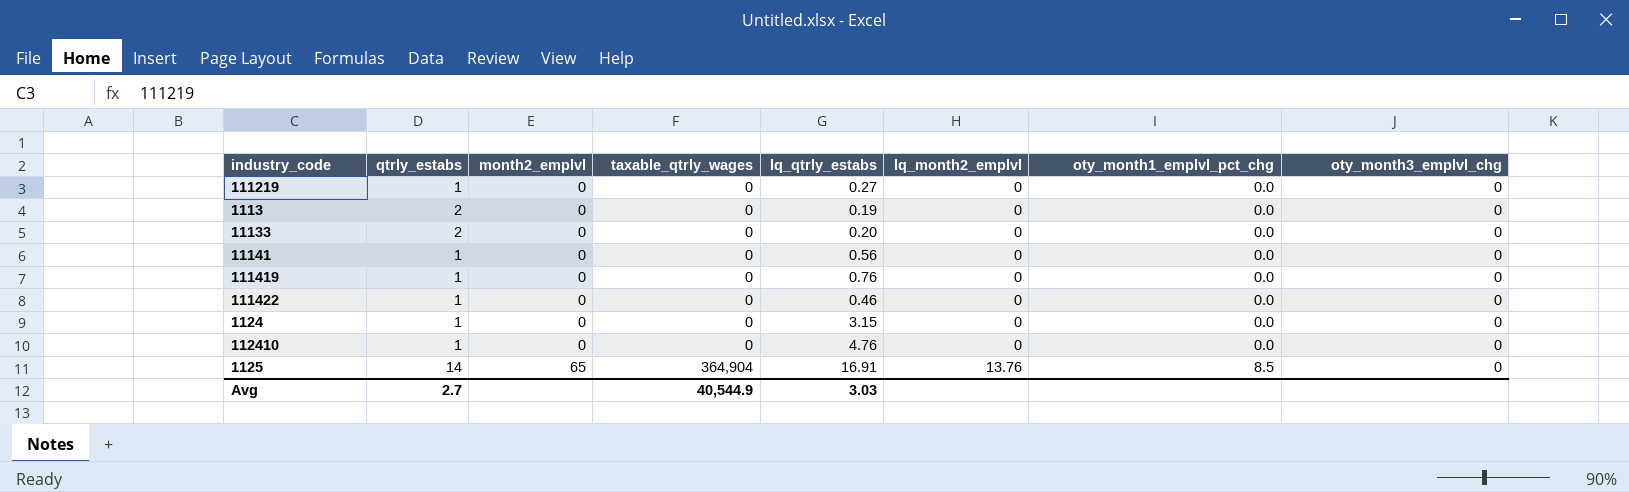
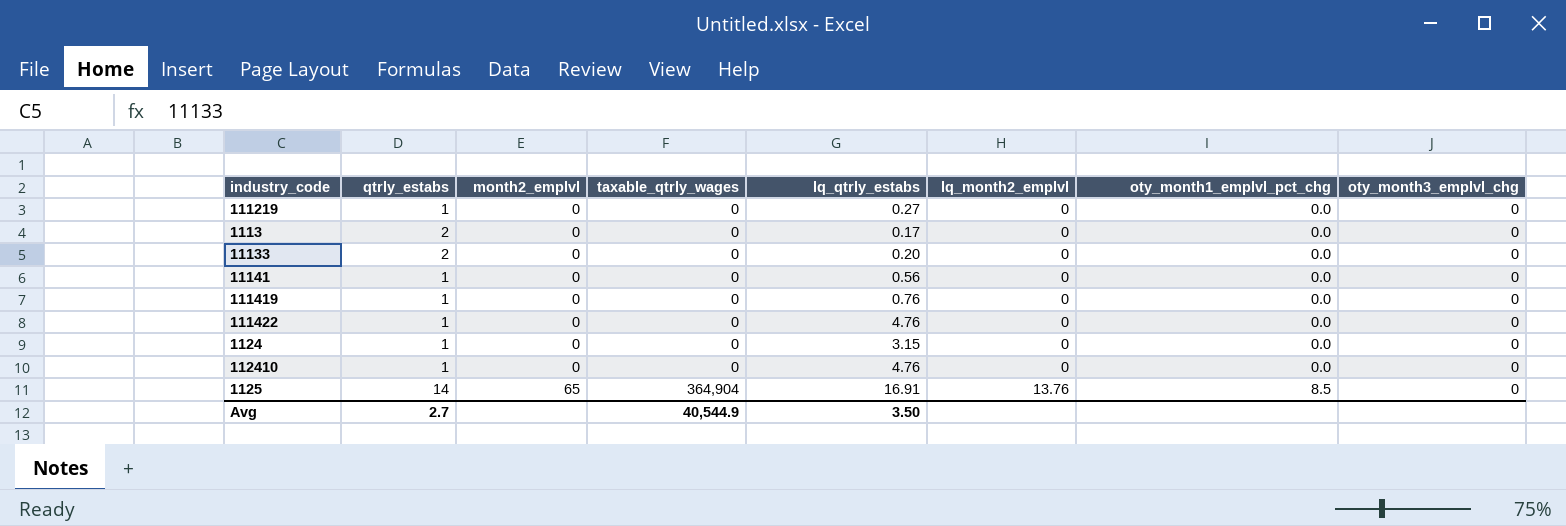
1113 | lq_qtrly_estabs: 0.19 -> 0.17
111422 | lq_qtrly_estabs: 0.46 -> 4.76
Avg | lq_qtrly_estabs: 3.03 -> 3.50

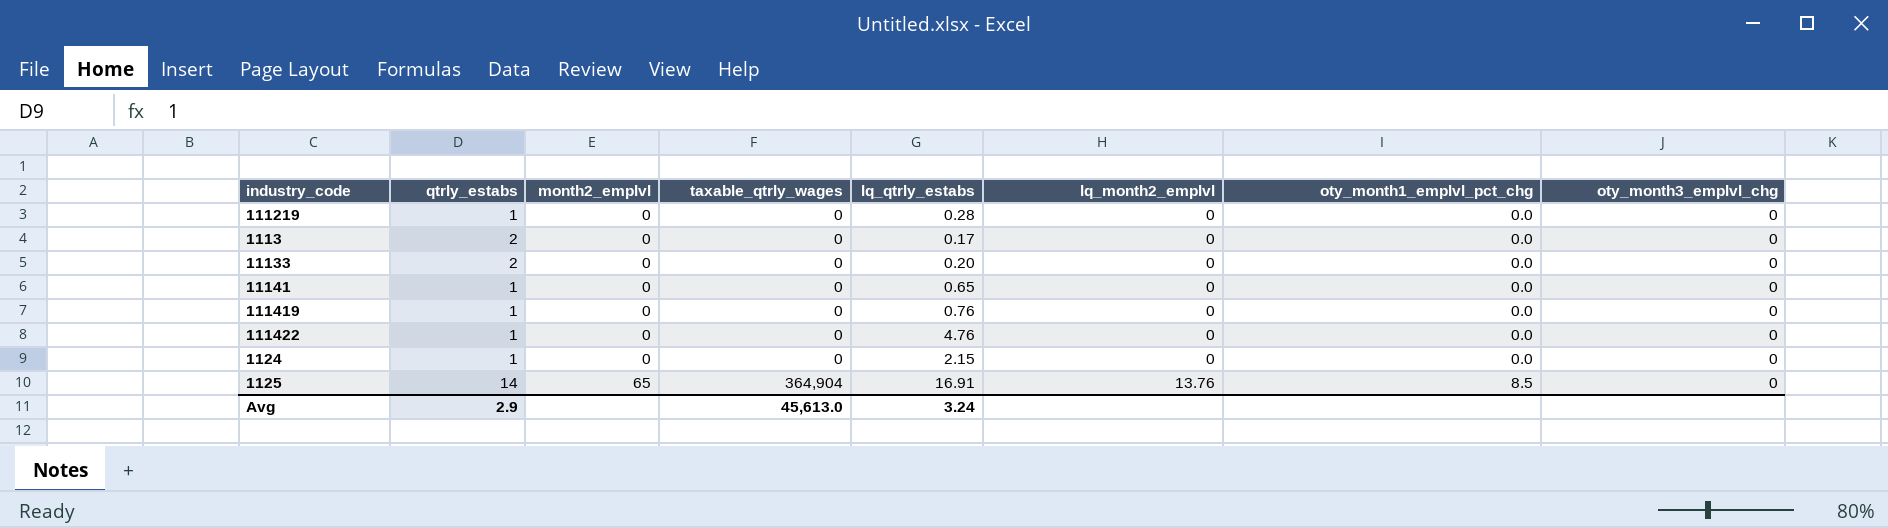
row 112410: 1 | 0 | 0 | 4.76 | 0 | 0.0 | 0 -> none
111219 | lq_qtrly_estabs: 0.27 -> 0.28
11141 | lq_qtrly_estabs: 0.56 -> 0.65
1124 | lq_qtrly_estabs: 3.15 -> 2.15
Avg | qtrly_estabs: 2.7 -> 2.9
Avg | taxable_qtrly_wages: 40,544.9 -> 45,613.0
Avg | lq_qtrly_estabs: 3.50 -> 3.24

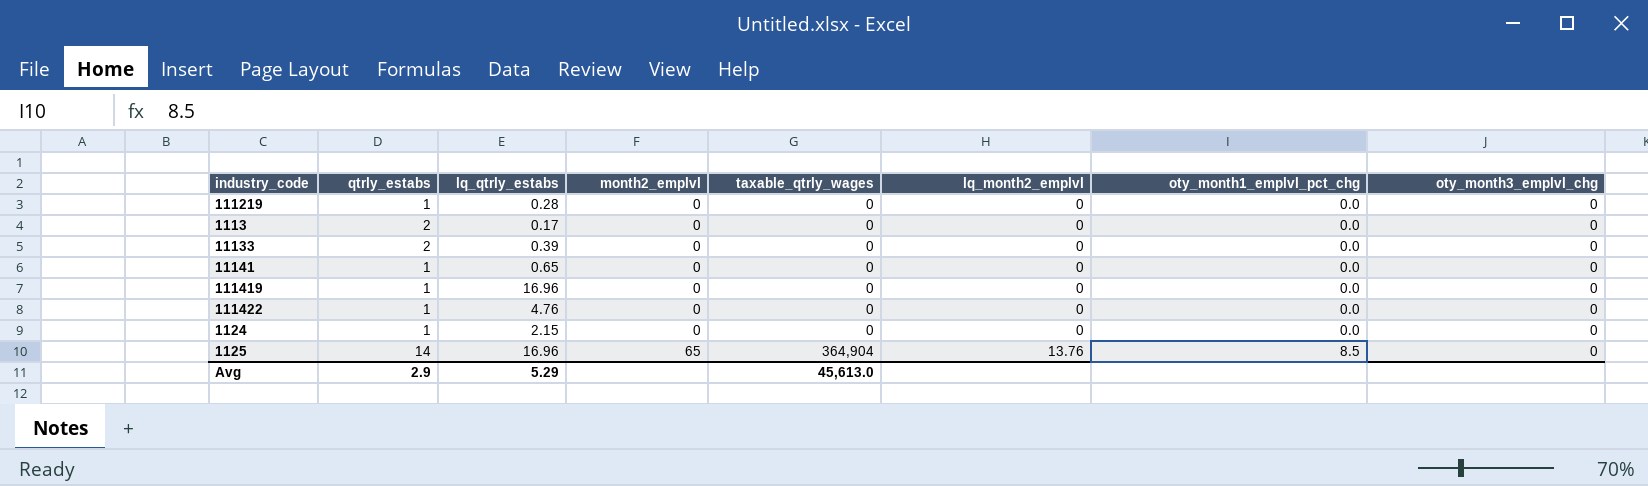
column lq_qtrly_estabs | position: 5 -> 3
11133 | lq_qtrly_estabs: 0.20 -> 0.39
111419 | lq_qtrly_estabs: 0.76 -> 16.96
1125 | lq_qtrly_estabs: 16.91 -> 16.96
Avg | lq_qtrly_estabs: 3.24 -> 5.29

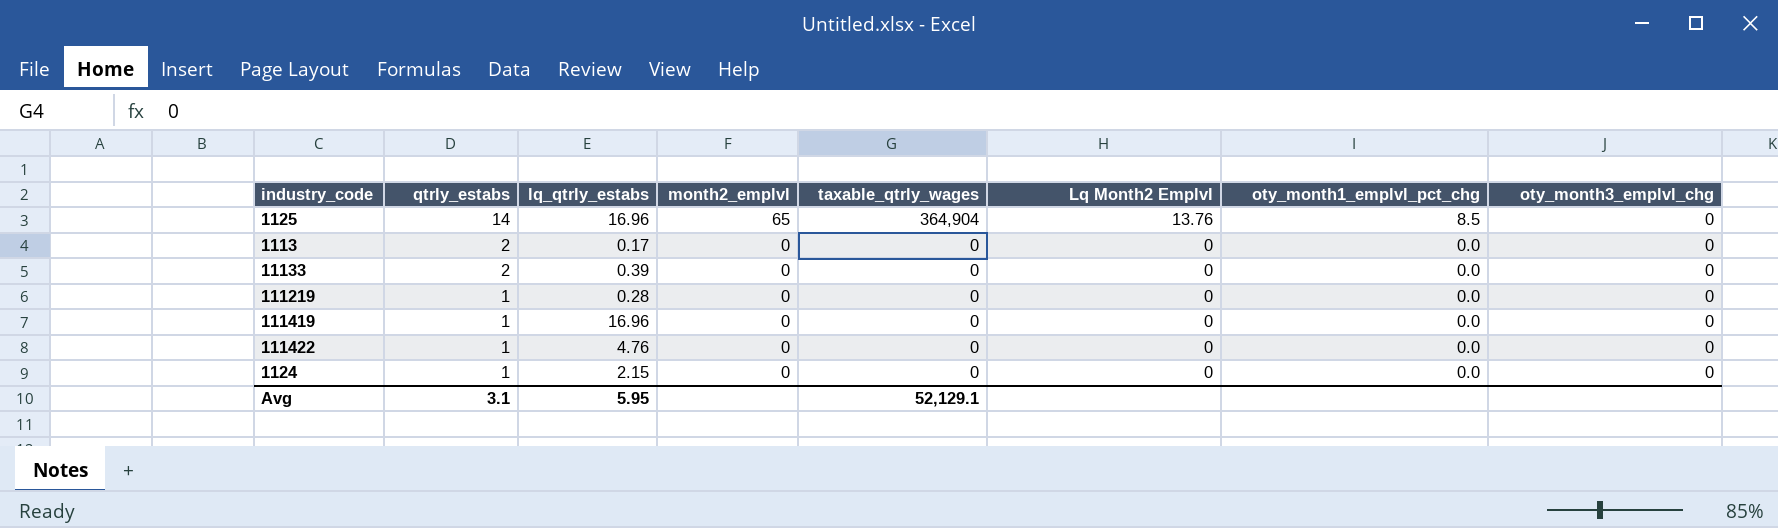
row order: month2_emplvl ascending -> qtrly_estabs descending
column name: lq_month2_emplvl -> Lq Month2 Emplvl
row 11141: 1 | 0.65 | 0 | 0 | 0 | 0.0 | 0 -> none
Avg | qtrly_estabs: 2.9 -> 3.1
Avg | lq_qtrly_estabs: 5.29 -> 5.95
Avg | taxable_qtrly_wages: 45,613.0 -> 52,129.1

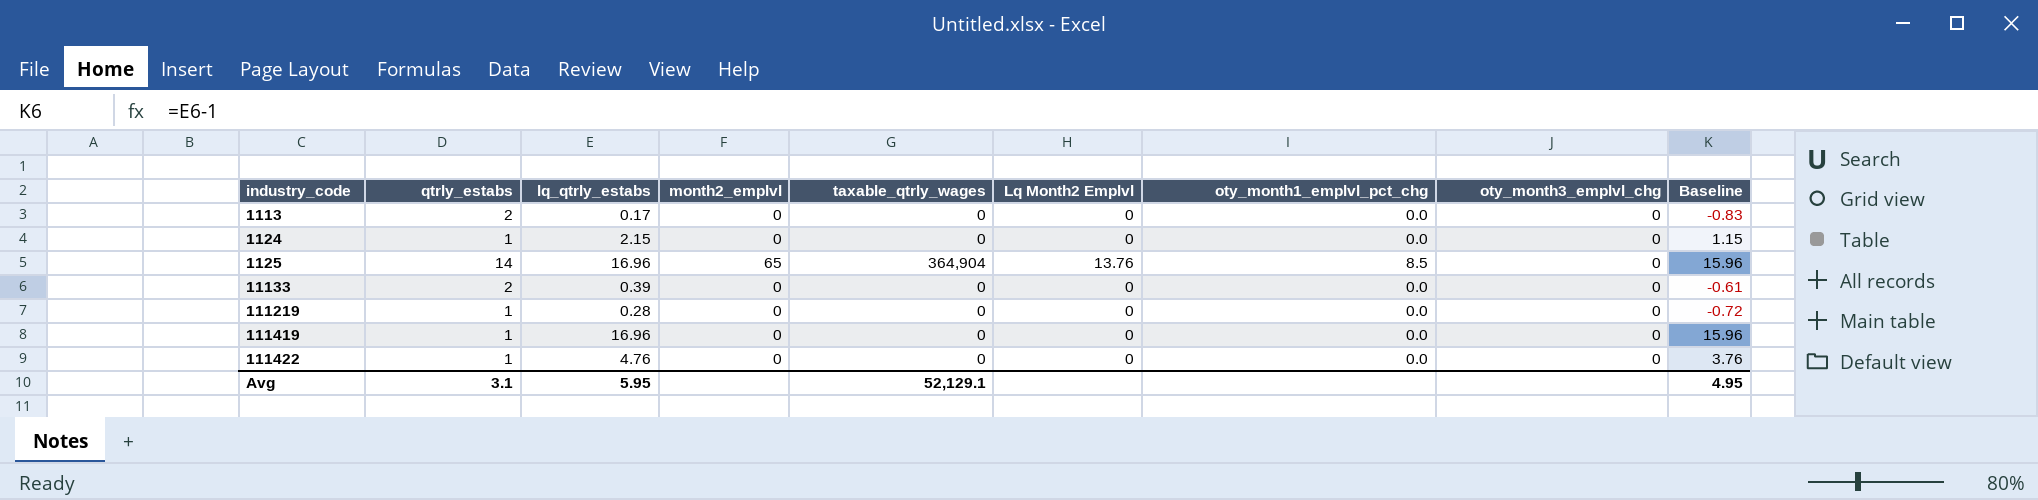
row order: qtrly_estabs descending -> industry_code ascending
column Baseline | formula: none -> [lq_qtrly_estabs] - 1

